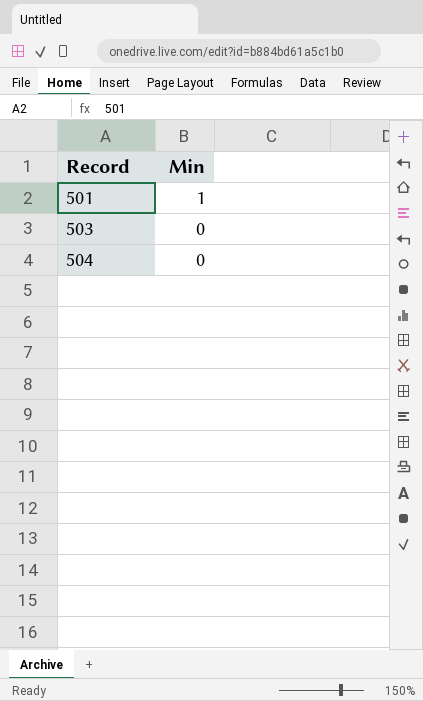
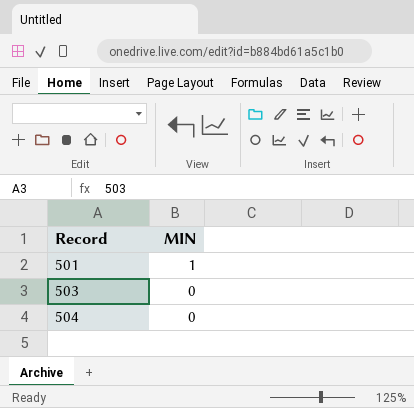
column name: Min -> MIN

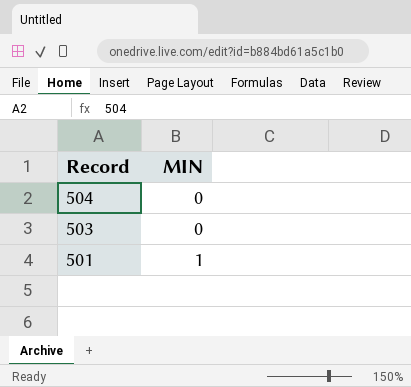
row order: Record ascending -> Record descending

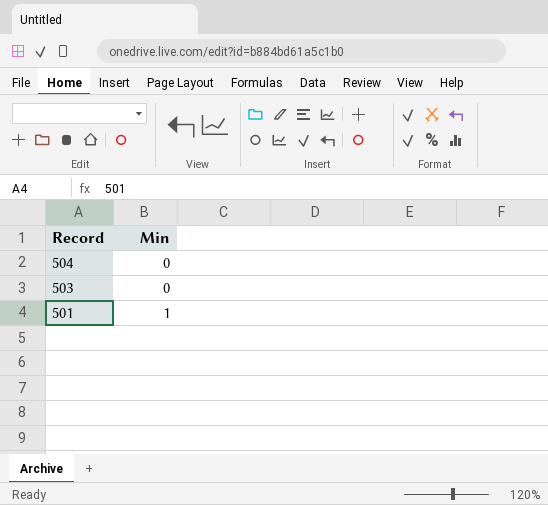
column name: MIN -> Min

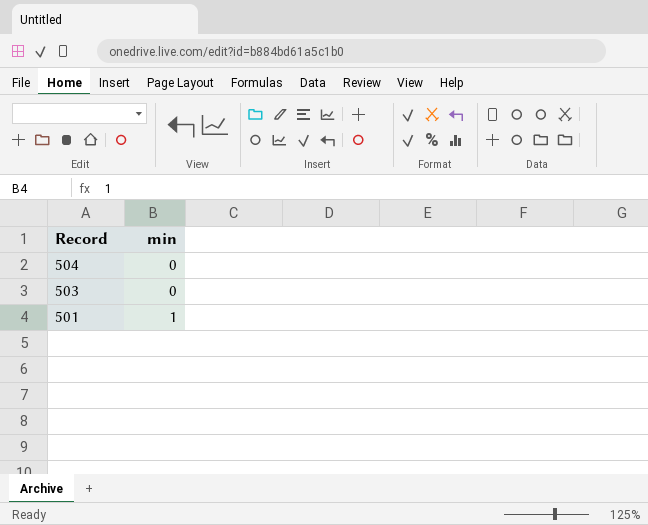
column name: Min -> min

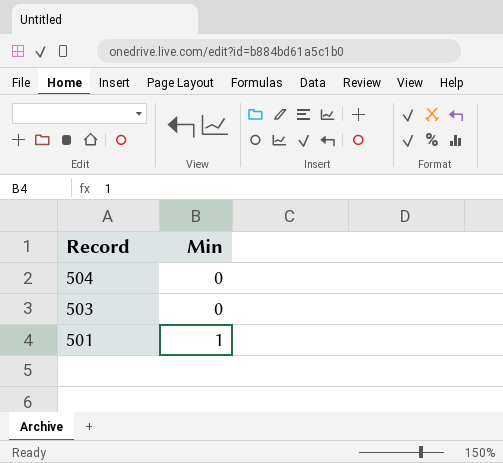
column name: min -> Min

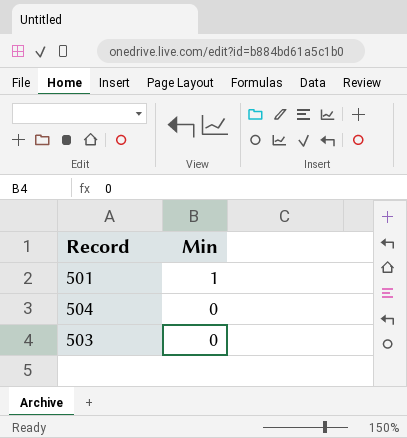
row order: Record descending -> Min descending

